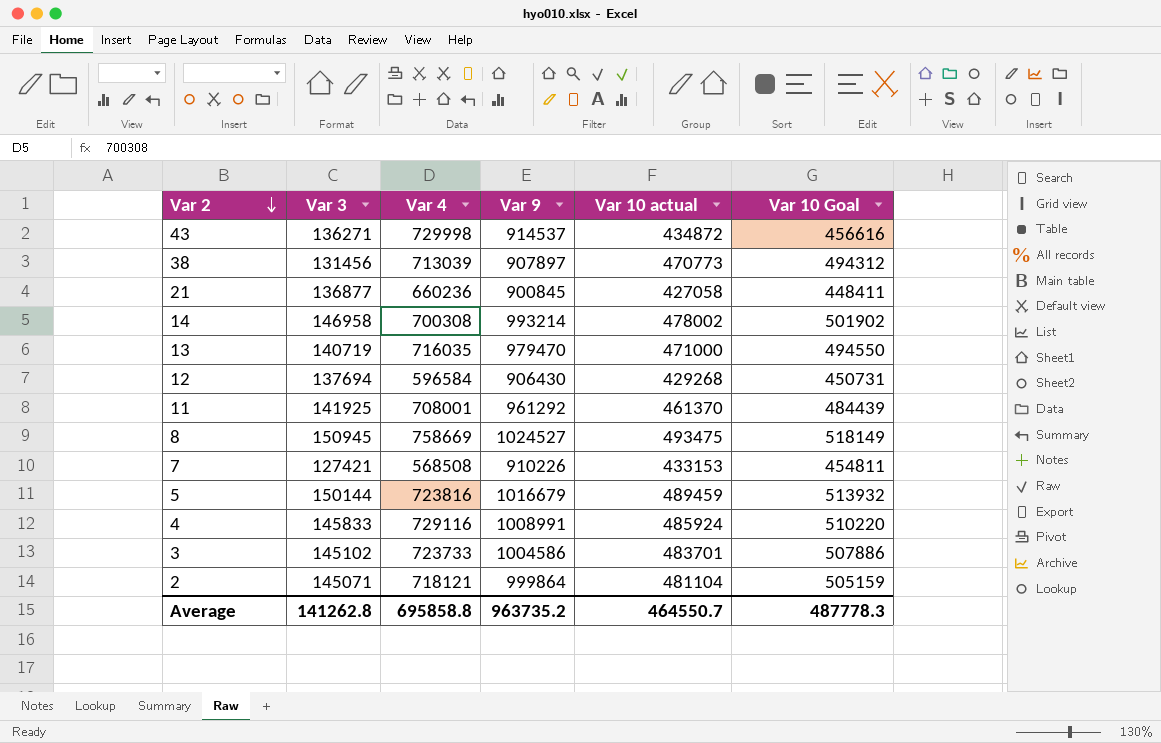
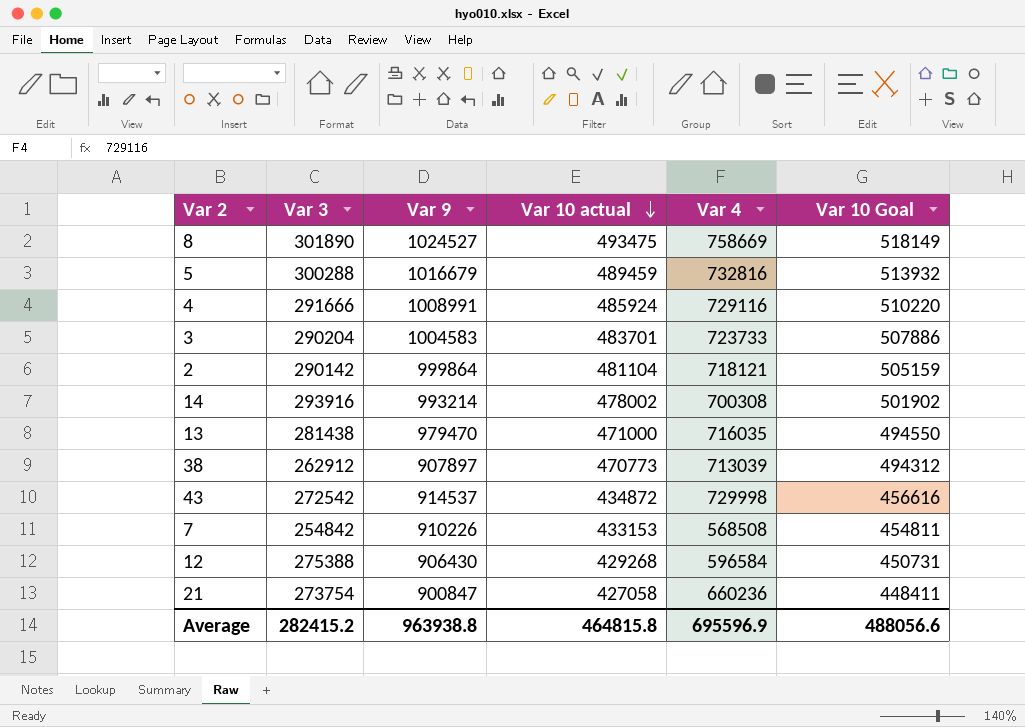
row order: Var 2 descending -> Var 10 actual descending
column Var 4 | position: 3 -> 5
row 11: 141925 | 708001 | 961292 | 461370 | 484439 -> none
8 | Var 3: 150945 -> 301890
5 | Var 3: 150144 -> 300288
5 | Var 4: 723816 -> 732816
4 | Var 3: 145833 -> 291666
3 | Var 3: 145102 -> 290204
3 | Var 9: 1004586 -> 1004583
2 | Var 3: 145071 -> 290142
14 | Var 3: 146958 -> 293916
13 | Var 3: 140719 -> 281438
38 | Var 3: 131456 -> 262912
43 | Var 3: 136271 -> 272542
7 | Var 3: 127421 -> 254842
12 | Var 3: 137694 -> 275388
21 | Var 3: 136877 -> 273754
21 | Var 9: 900845 -> 900847
Average | Var 3: 141262.8 -> 282415.2
Average | Var 9: 963735.2 -> 963938.8
Average | Var 10 actual: 464550.7 -> 464815.8
Average | Var 4: 695858.8 -> 695596.9
Average | Var 10 Goal: 487778.3 -> 488056.6

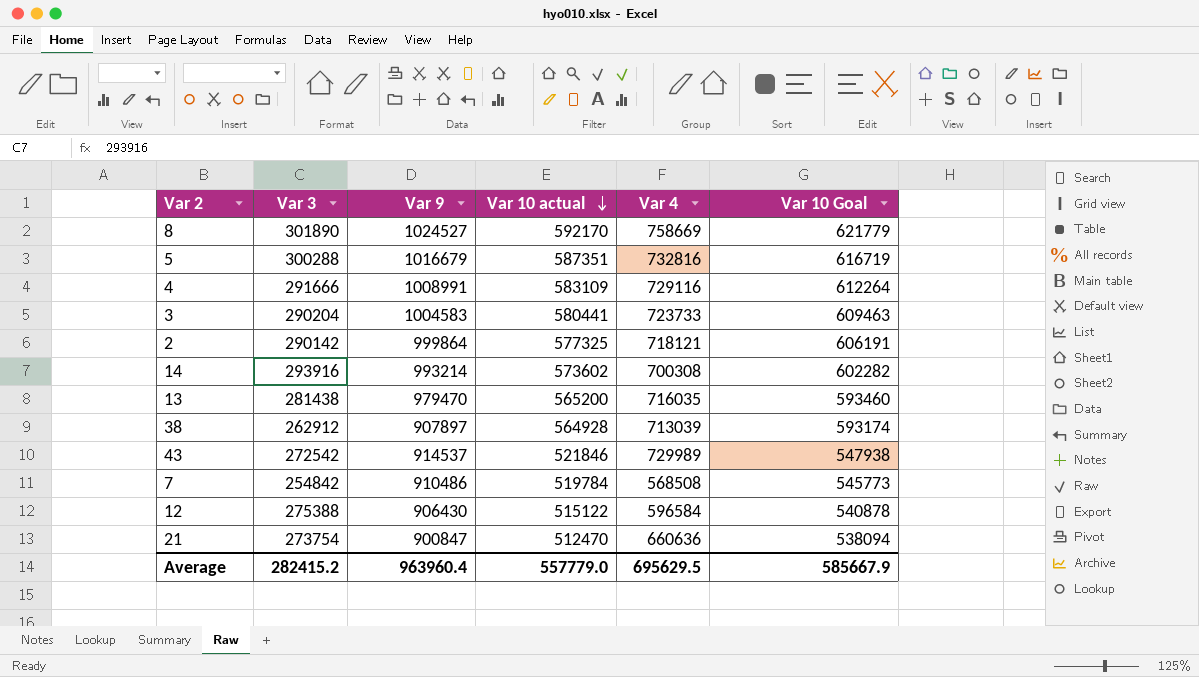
8 | Var 10 actual: 493475 -> 592170
8 | Var 10 Goal: 518149 -> 621779
5 | Var 10 actual: 489459 -> 587351
5 | Var 10 Goal: 513932 -> 616719
4 | Var 10 actual: 485924 -> 583109
4 | Var 10 Goal: 510220 -> 612264
3 | Var 10 actual: 483701 -> 580441
3 | Var 10 Goal: 507886 -> 609463
2 | Var 10 actual: 481104 -> 577325
2 | Var 10 Goal: 505159 -> 606191
14 | Var 10 actual: 478002 -> 573602
14 | Var 10 Goal: 501902 -> 602282
13 | Var 10 actual: 471000 -> 565200
13 | Var 10 Goal: 494550 -> 593460
38 | Var 10 actual: 470773 -> 564928
38 | Var 10 Goal: 494312 -> 593174
43 | Var 10 actual: 434872 -> 521846
43 | Var 4: 729998 -> 729989
43 | Var 10 Goal: 456616 -> 547938
7 | Var 9: 910226 -> 910486
7 | Var 10 actual: 433153 -> 519784
7 | Var 10 Goal: 454811 -> 545773
12 | Var 10 actual: 429268 -> 515122
12 | Var 10 Goal: 450731 -> 540878
21 | Var 10 actual: 427058 -> 512470
21 | Var 4: 660236 -> 660636
21 | Var 10 Goal: 448411 -> 538094
Average | Var 9: 963938.8 -> 963960.4
Average | Var 10 actual: 464815.8 -> 557779.0
Average | Var 4: 695596.9 -> 695629.5
Average | Var 10 Goal: 488056.6 -> 585667.9

